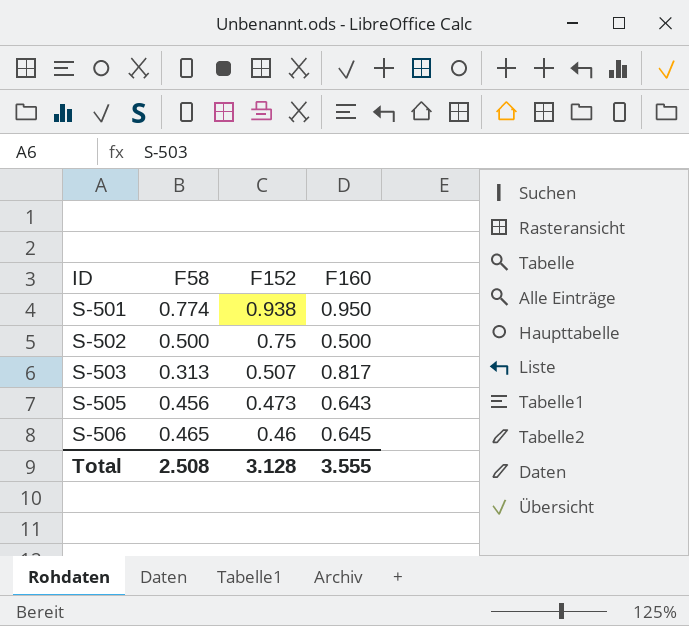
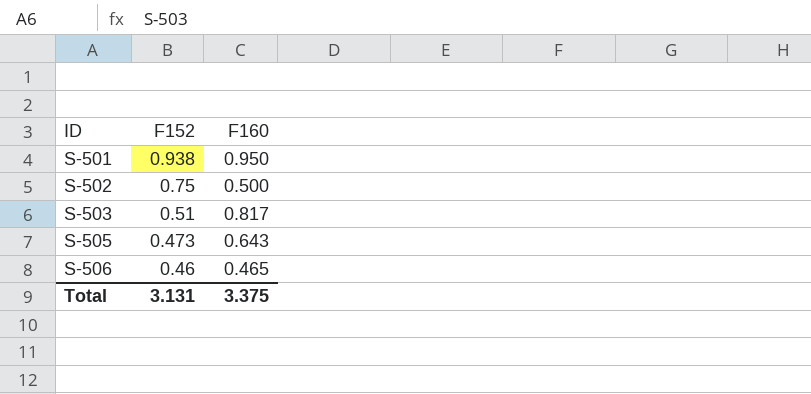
column F58 | position: 2 -> none
S-503 | F152: 0.507 -> 0.51
S-506 | F160: 0.645 -> 0.465
Total | F152: 3.128 -> 3.131
Total | F160: 3.555 -> 3.375

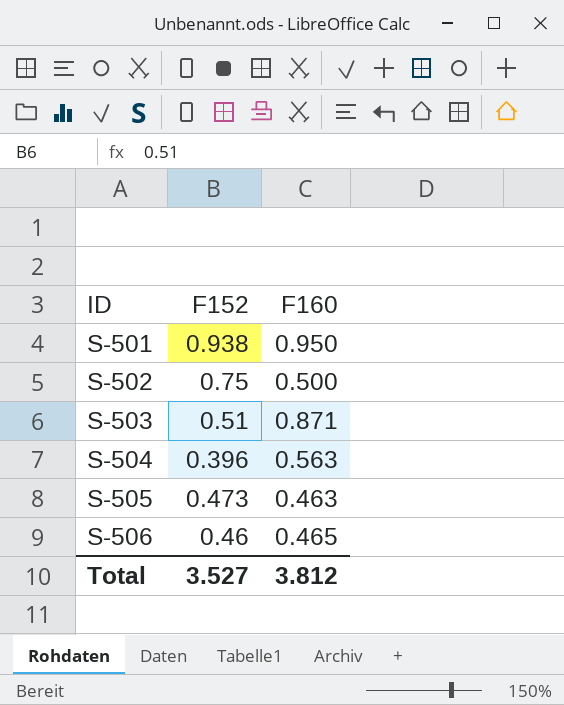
S-503 | F160: 0.817 -> 0.871
row S-504: none -> 0.396 | 0.563
S-505 | F160: 0.643 -> 0.463
Total | F152: 3.131 -> 3.527
Total | F160: 3.375 -> 3.812

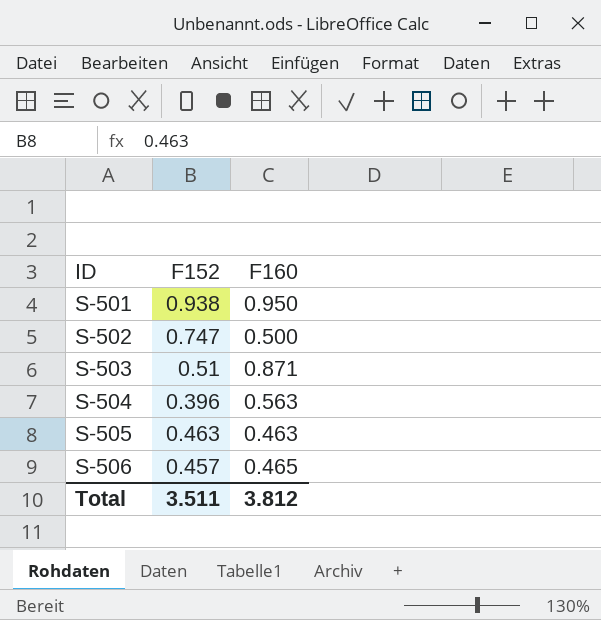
S-502 | F152: 0.75 -> 0.747
S-505 | F152: 0.473 -> 0.463
S-506 | F152: 0.46 -> 0.457
Total | F152: 3.527 -> 3.511

